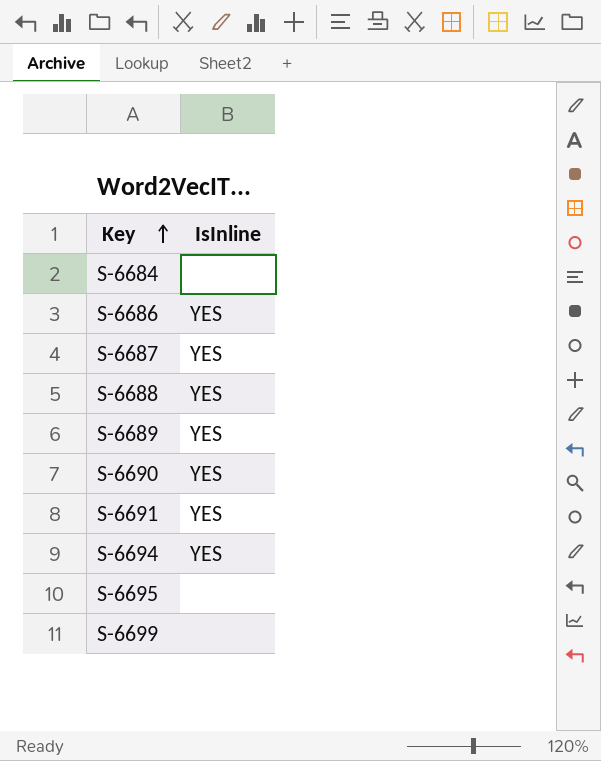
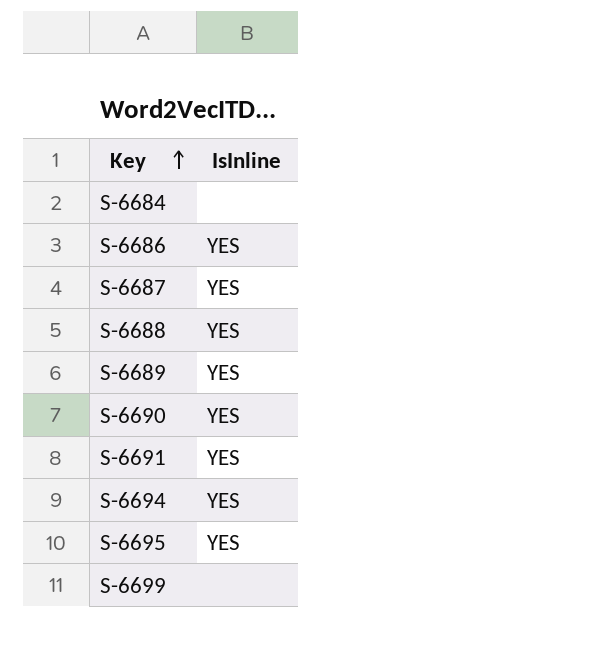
S-6695 | IsInline: none -> YES

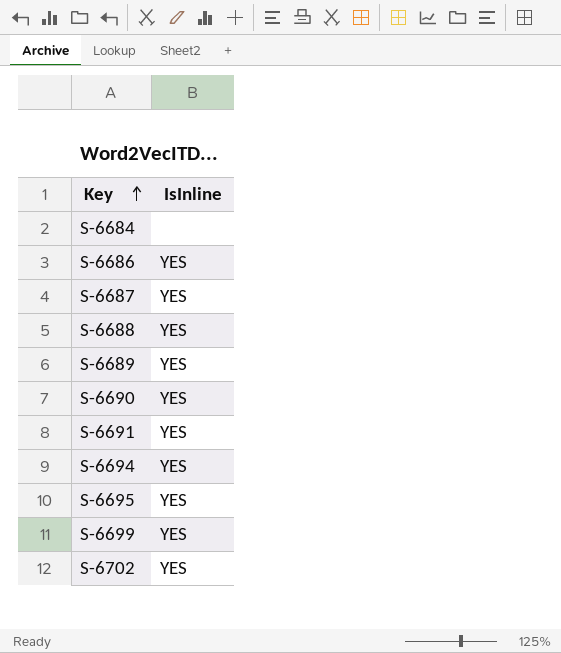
S-6699 | IsInline: none -> YES
row S-6702: none -> YES

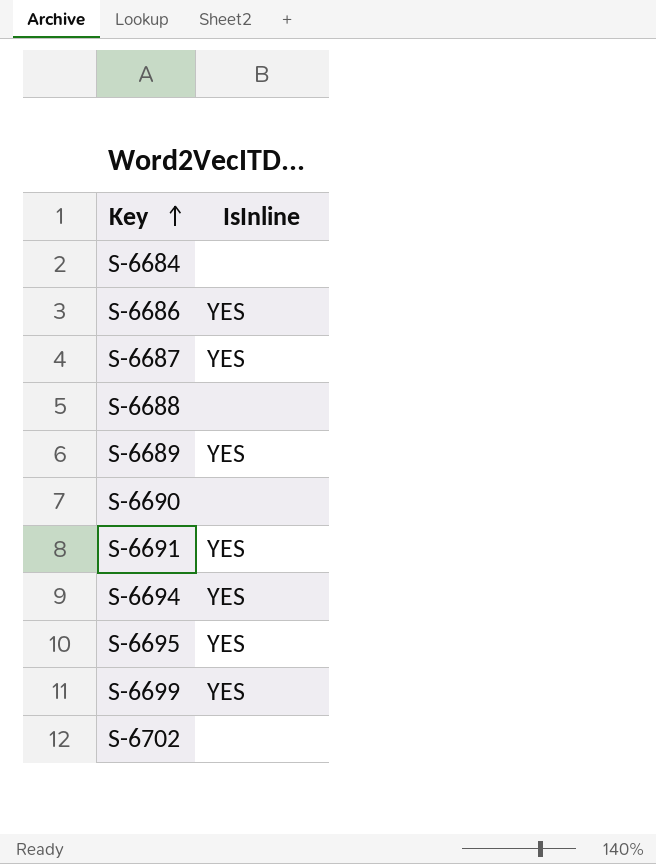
S-6688 | IsInline: YES -> none
S-6690 | IsInline: YES -> none
S-6702 | IsInline: YES -> none

